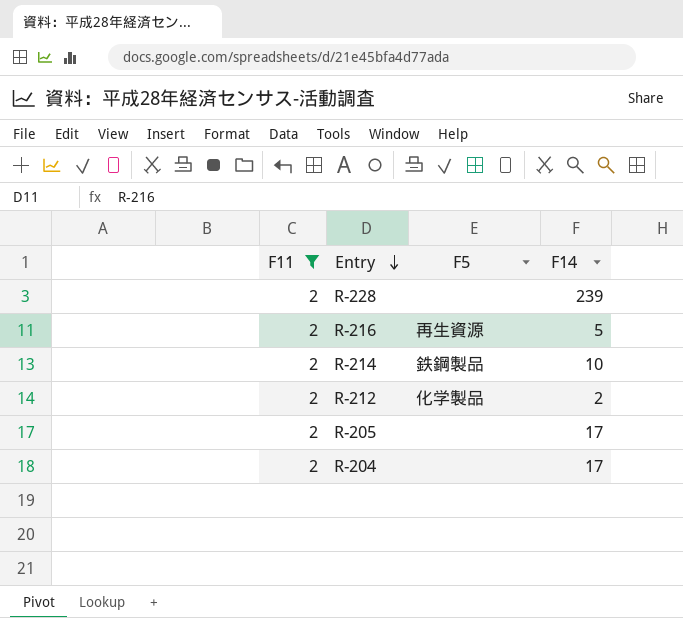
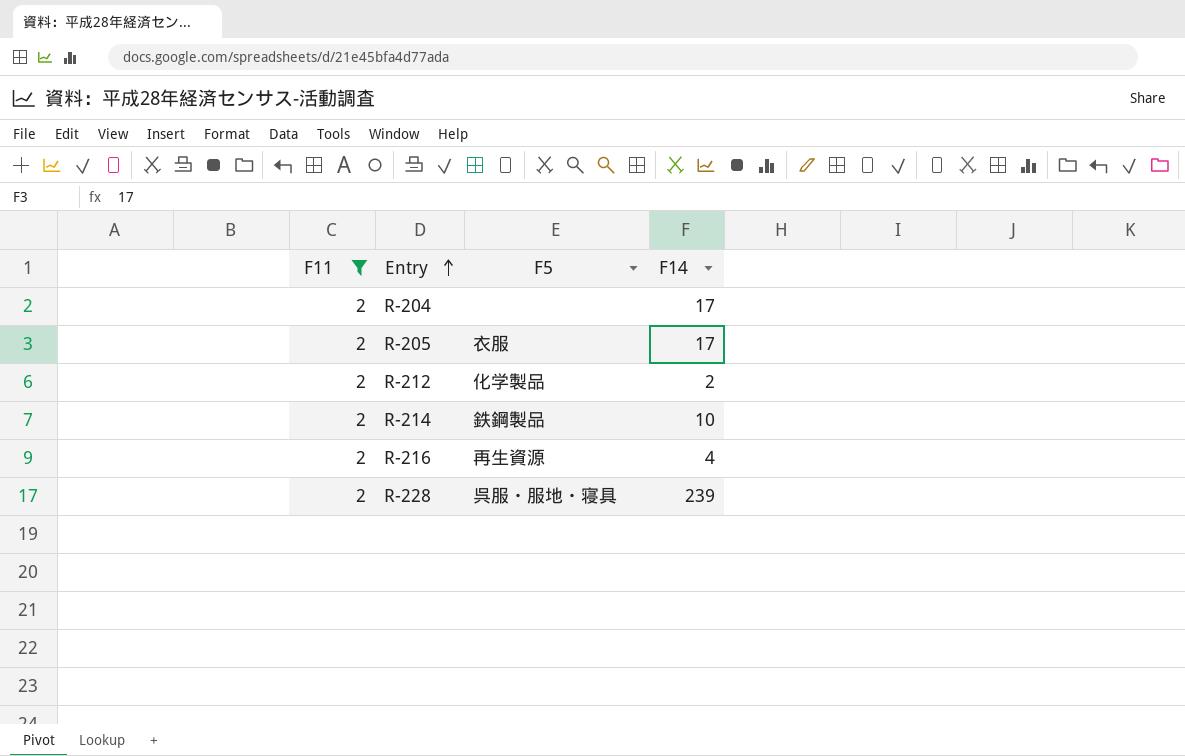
row order: Entry descending -> Entry ascending
R-205 | F5: none -> 衣服
R-216 | F14: 5 -> 4
R-228 | F5: none -> 呉服・服地・寝具

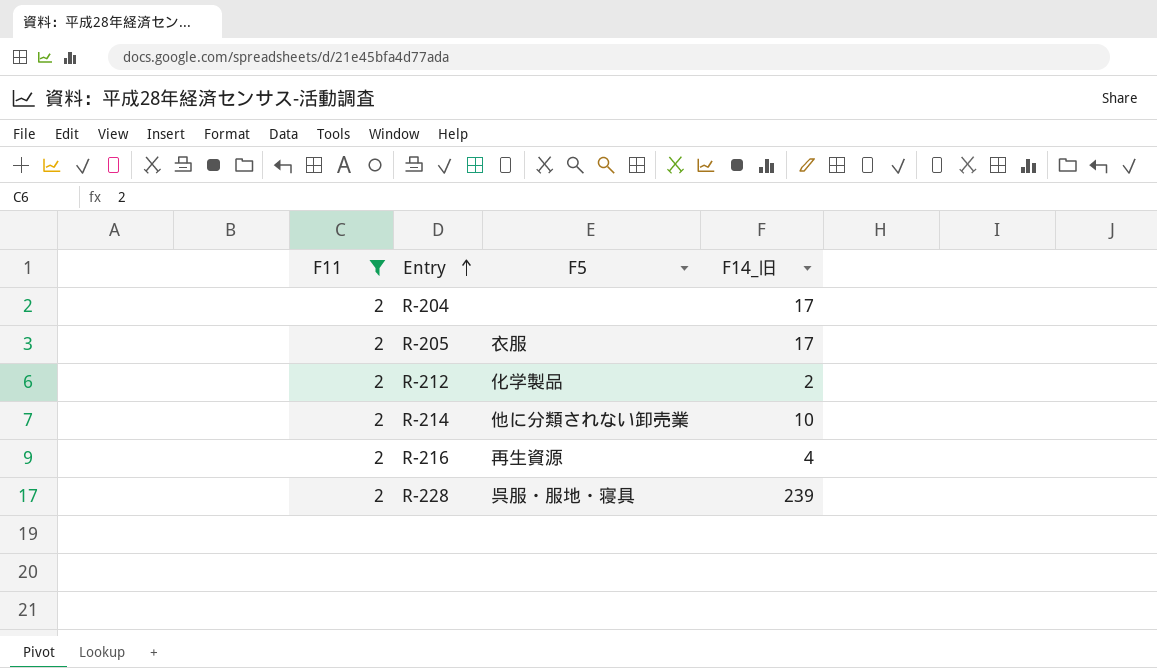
column name: F14 -> F14_旧
R-214 | F5: 鉄鋼製品 -> 他に分類されない卸売業

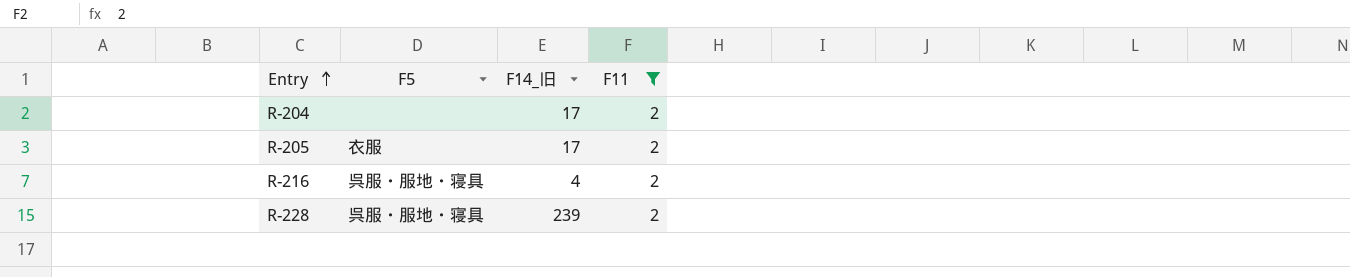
column F11 | position: 1 -> 4
row R-212: 2 | 化学製品 | 2 -> none
row R-214: 2 | 他に分類されない卸売業 | 10 -> none
R-216 | F5: 再生資源 -> 呉服・服地・寝具

